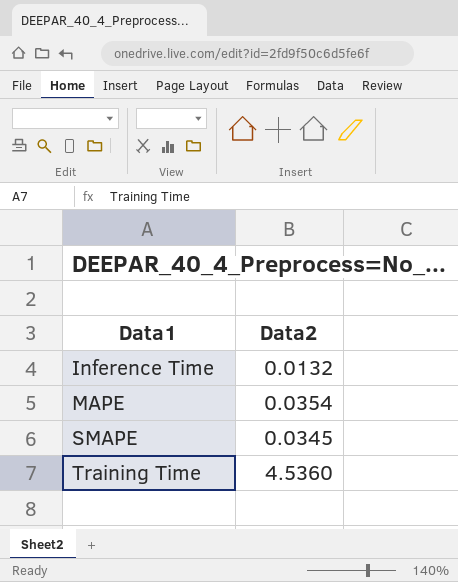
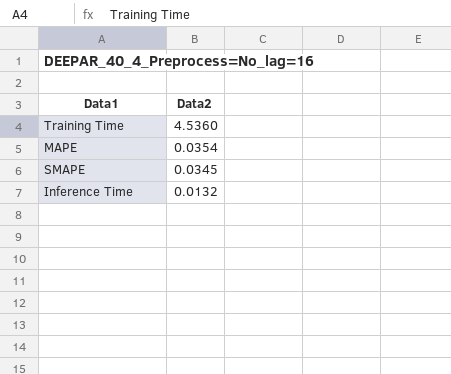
row order: Data1 ascending -> Data2 descending

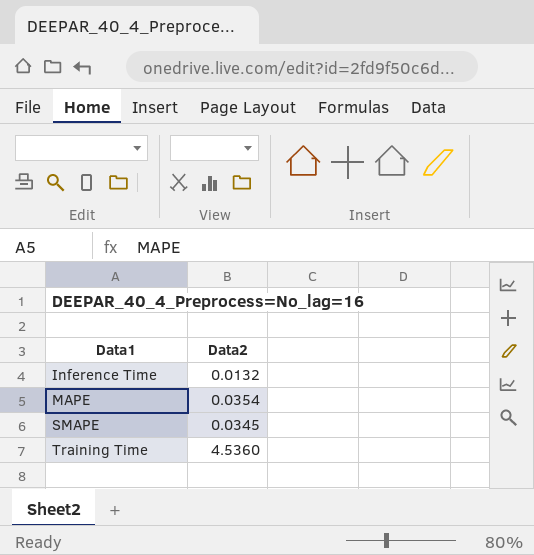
row order: Data2 descending -> Data1 ascending

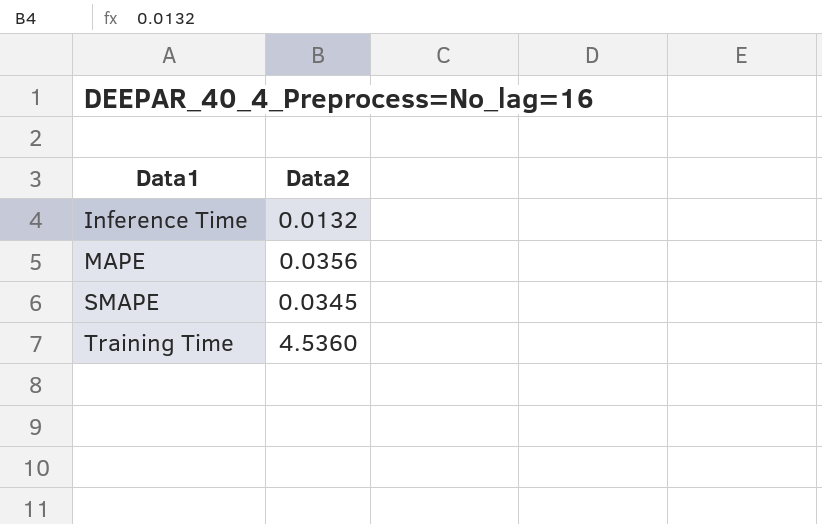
MAPE | Data2: 0.0354 -> 0.0356

